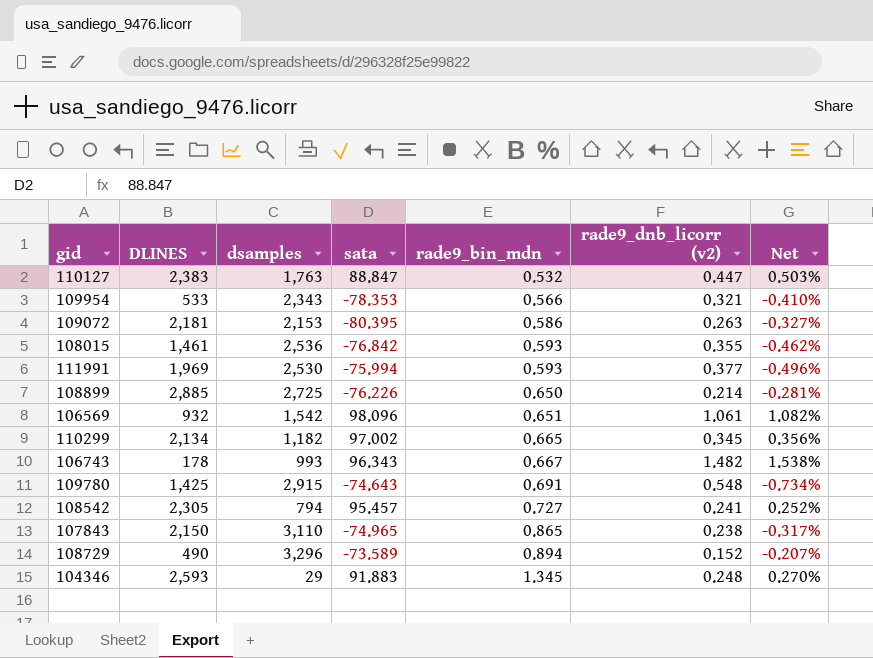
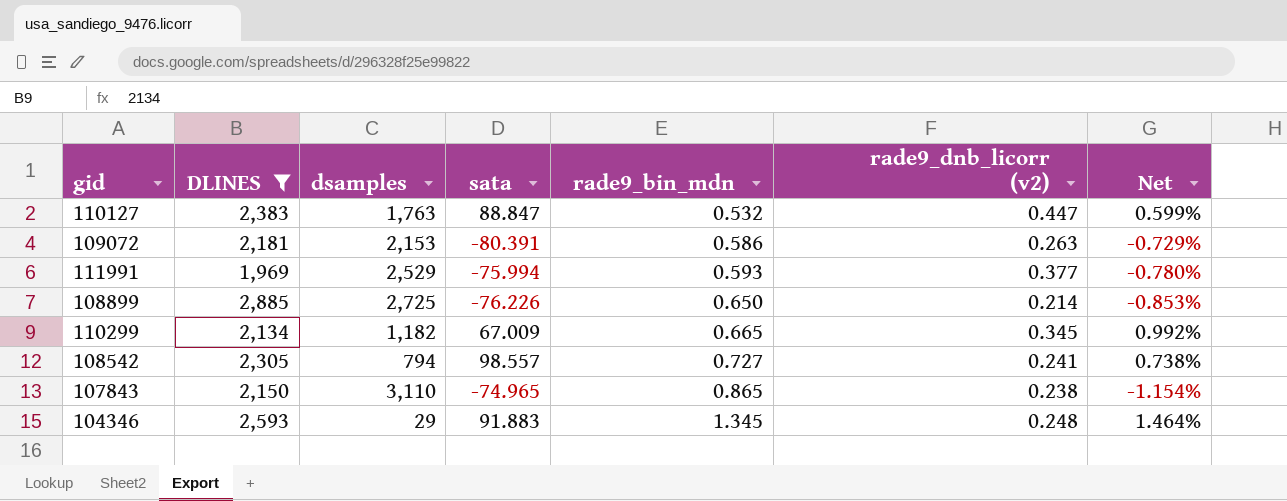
filter: none -> DLINES >= 1,969
column Net | formula: [rade9_dnb_licorr (v2)] / [sata] -> [rade9_bin_mdn] / [sata]
109072 | sata: -80.395 -> -80.391
111991 | dsamples: 2,530 -> 2,529
110299 | sata: 97.002 -> 67.009
108542 | sata: 95.457 -> 98.557

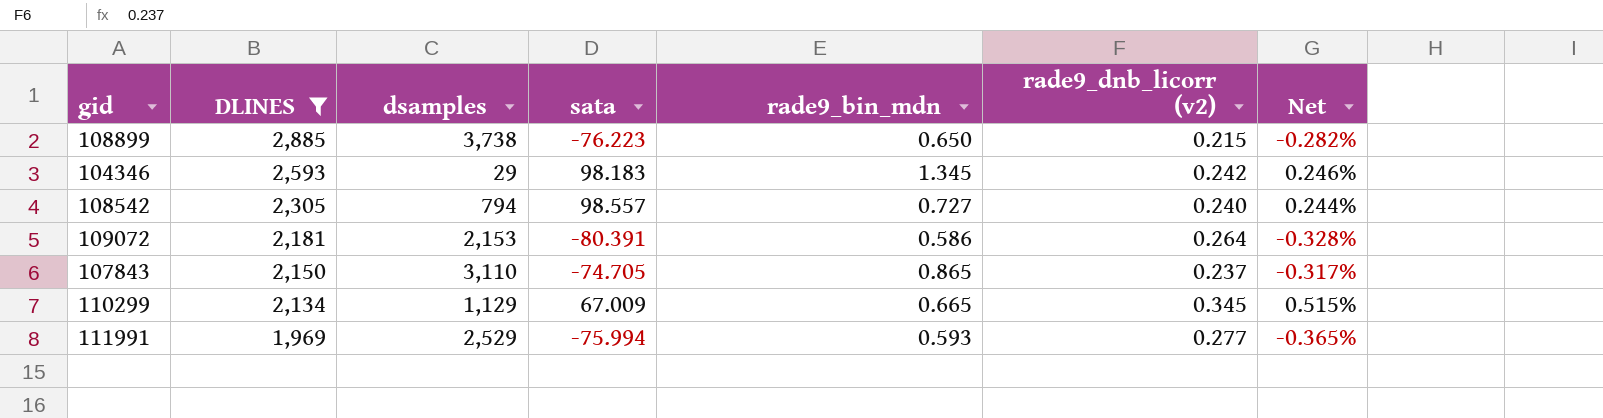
row order: rade9_bin_mdn ascending -> DLINES descending
column Net | formula: [rade9_bin_mdn] / [sata] -> [rade9_dnb_licorr (v2)] / [sata]
row 110127: 2,383 | 1,763 | 88.847 | 0.532 | 0.447 | 0.599% -> none
108899 | dsamples: 2,725 -> 3,738
108899 | sata: -76.226 -> -76.223
108899 | rade9_dnb_licorr (v2): 0.214 -> 0.215
104346 | sata: 91.883 -> 98.183
104346 | rade9_dnb_licorr (v2): 0.248 -> 0.242
108542 | rade9_dnb_licorr (v2): 0.241 -> 0.240
109072 | rade9_dnb_licorr (v2): 0.263 -> 0.264
107843 | sata: -74.965 -> -74.705
107843 | rade9_dnb_licorr (v2): 0.238 -> 0.237
110299 | dsamples: 1,182 -> 1,129
111991 | rade9_dnb_licorr (v2): 0.377 -> 0.277

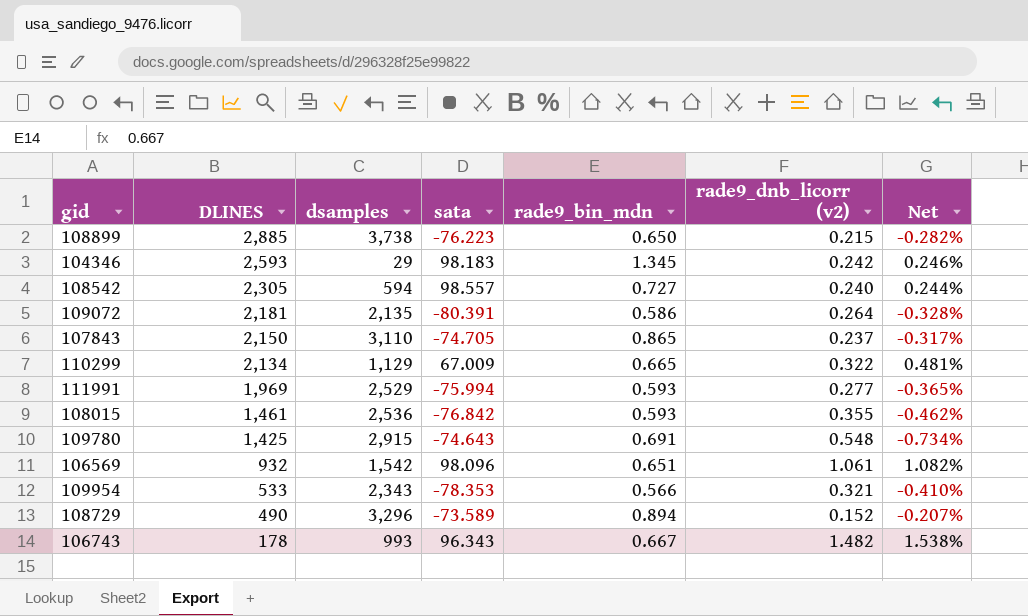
filter: DLINES >= 1,969 -> none
108542 | dsamples: 794 -> 594
109072 | dsamples: 2,153 -> 2,135
110299 | rade9_dnb_licorr (v2): 0.345 -> 0.322
110299 | Net: 0.515% -> 0.481%

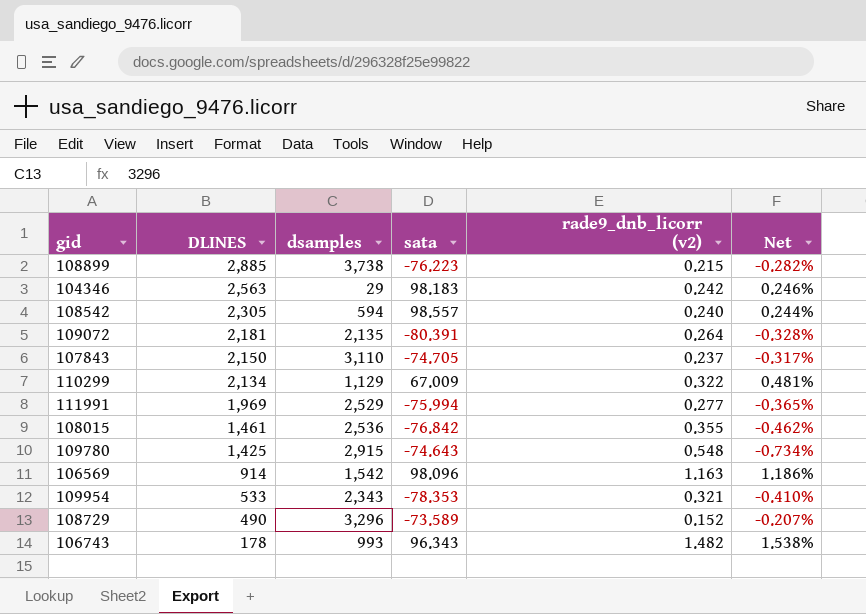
column rade9_bin_mdn | position: 5 -> none
104346 | DLINES: 2,593 -> 2,563
106569 | DLINES: 932 -> 914
106569 | rade9_dnb_licorr (v2): 1.061 -> 1.163
106569 | Net: 1.082% -> 1.186%

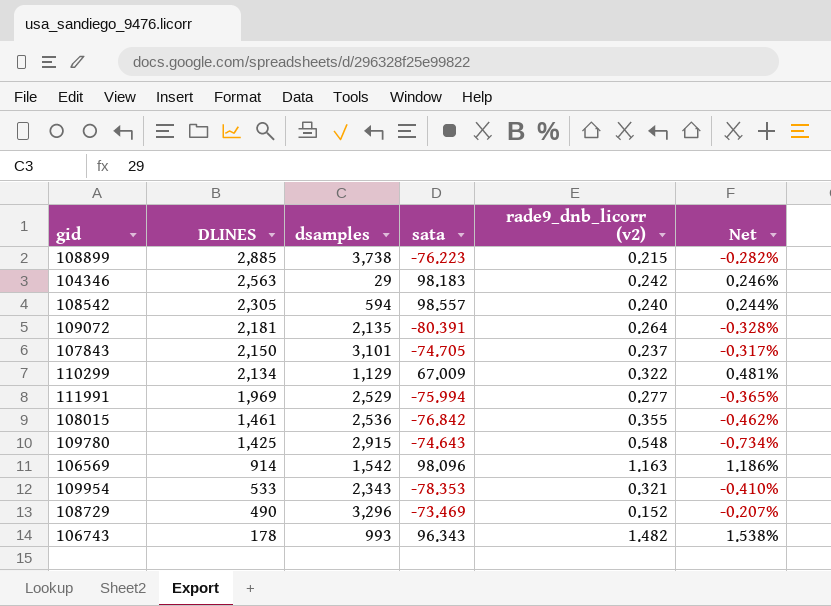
107843 | dsamples: 3,110 -> 3,101
108729 | sata: -73.589 -> -73.469

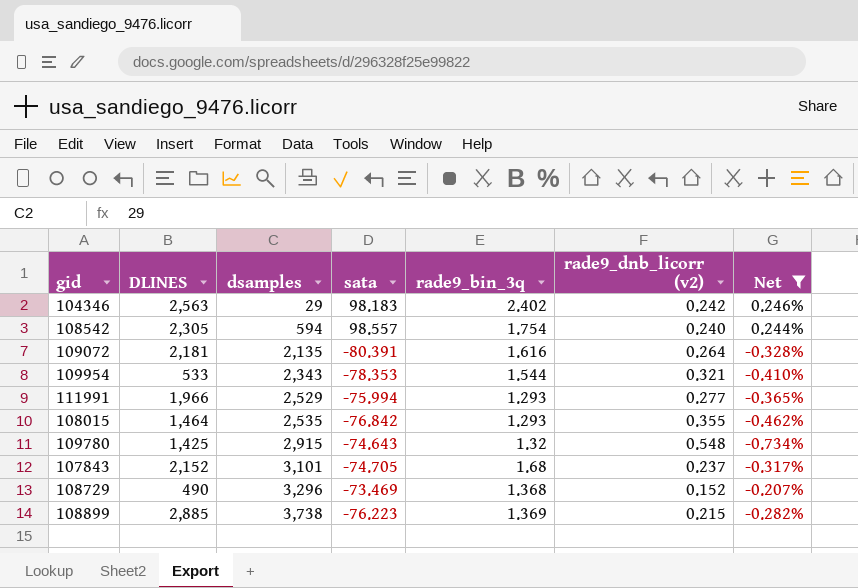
filter: none -> Net <= 0.246%
row order: DLINES descending -> dsamples ascending
column rade9_bin_3q | position: none -> 5
111991 | DLINES: 1,969 -> 1,966
108015 | DLINES: 1,461 -> 1,464
108015 | dsamples: 2,536 -> 2,535
107843 | DLINES: 2,150 -> 2,152

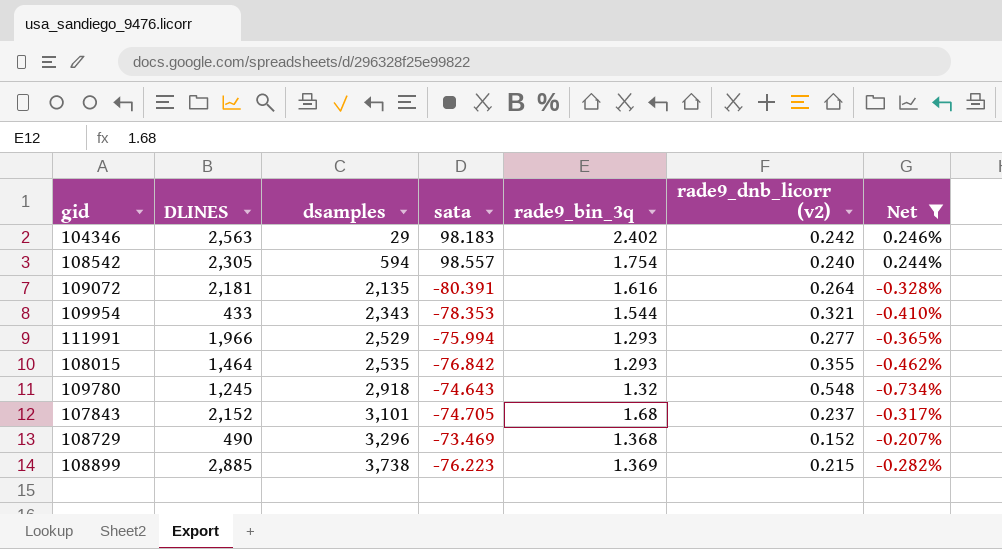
109954 | DLINES: 533 -> 433
109780 | DLINES: 1,425 -> 1,245
109780 | dsamples: 2,915 -> 2,918

